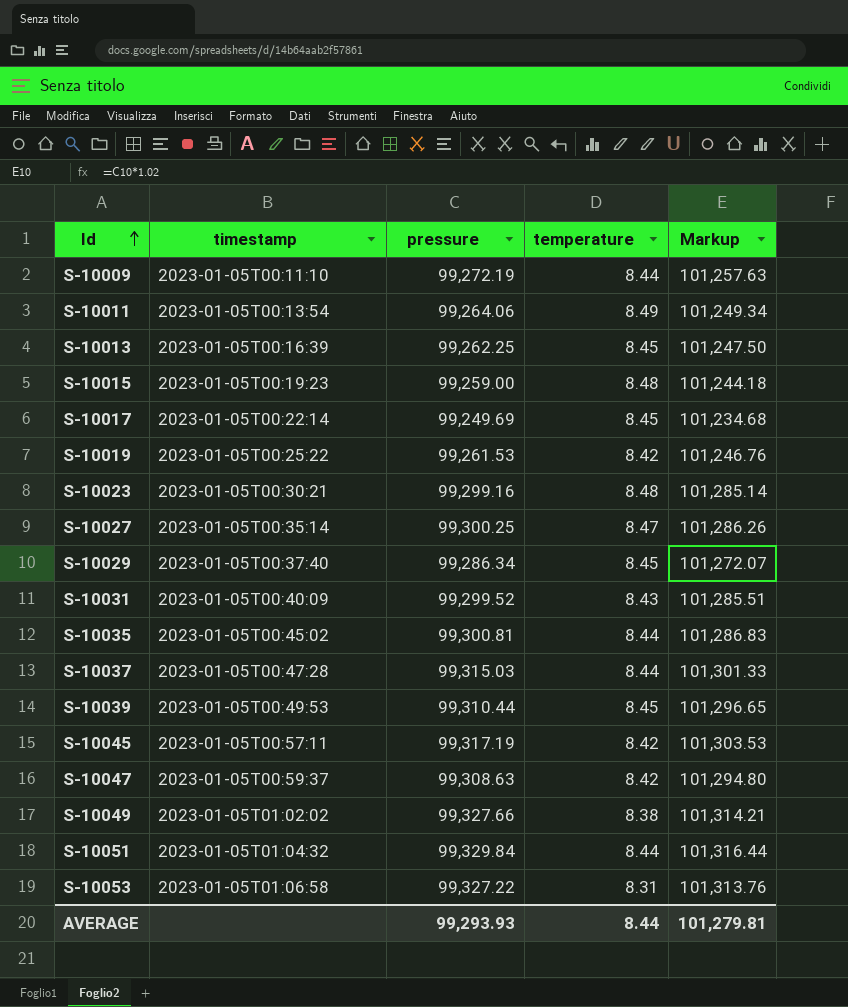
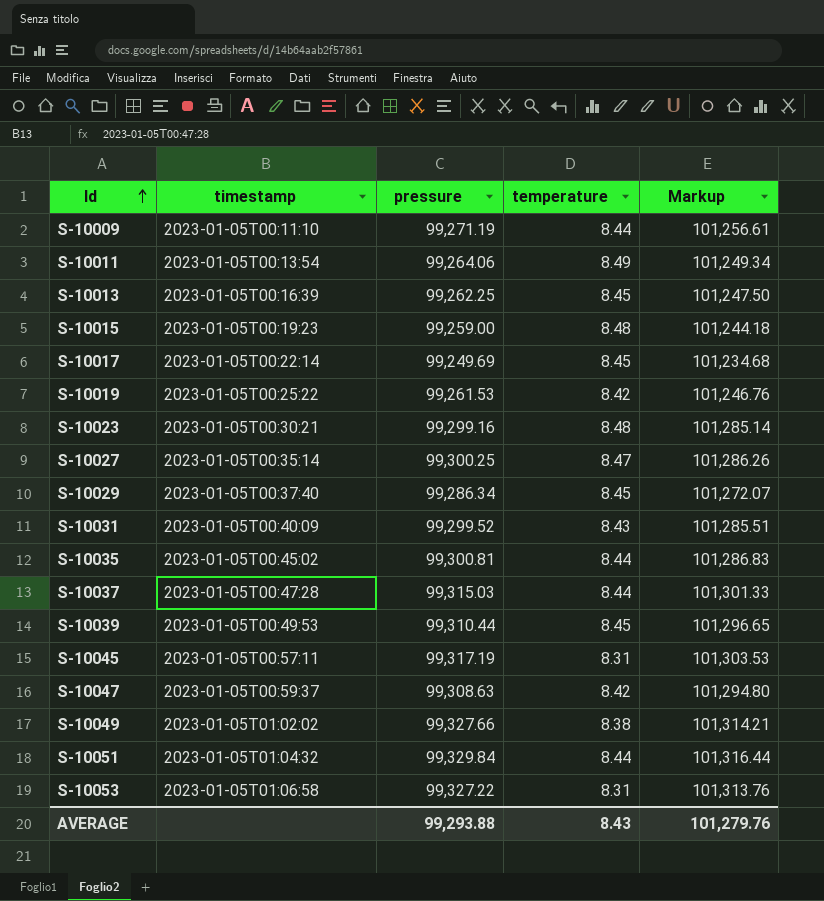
S-10009 | pressure: 99,272.19 -> 99,271.19
S-10009 | Markup: 101,257.63 -> 101,256.61
S-10045 | temperature: 8.42 -> 8.31
AVERAGE | pressure: 99,293.93 -> 99,293.88
AVERAGE | temperature: 8.44 -> 8.43
AVERAGE | Markup: 101,279.81 -> 101,279.76

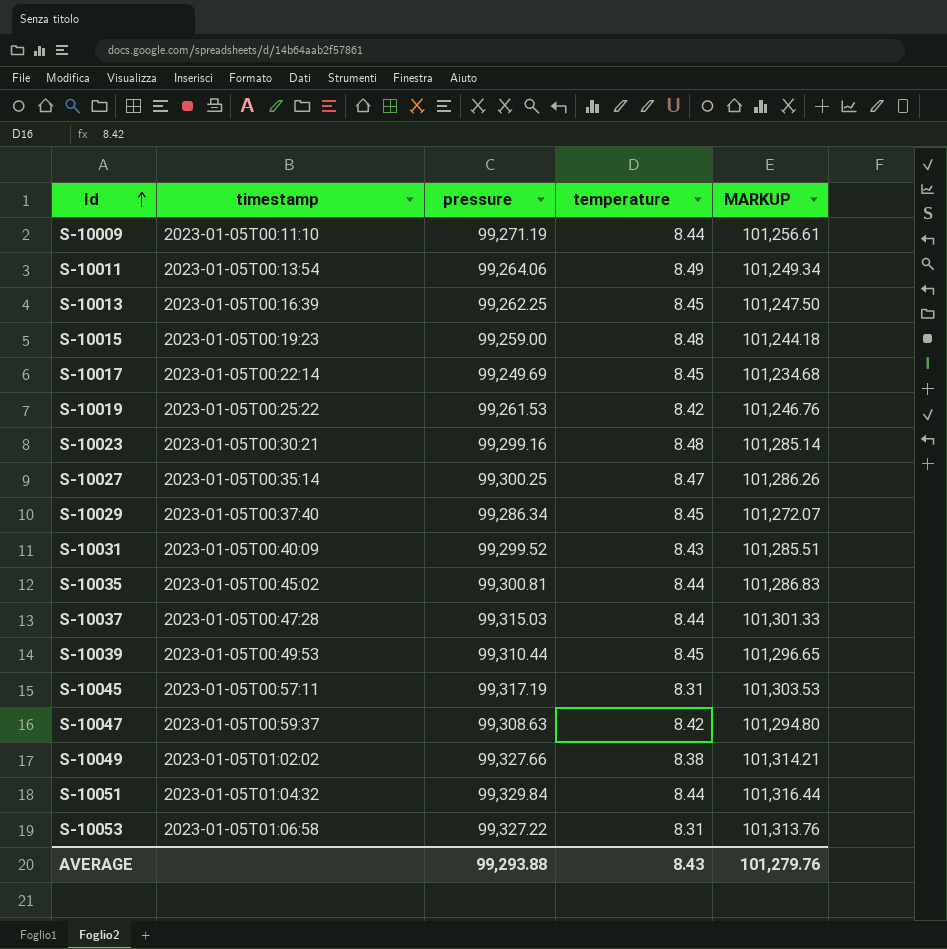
column name: Markup -> MARKUP

